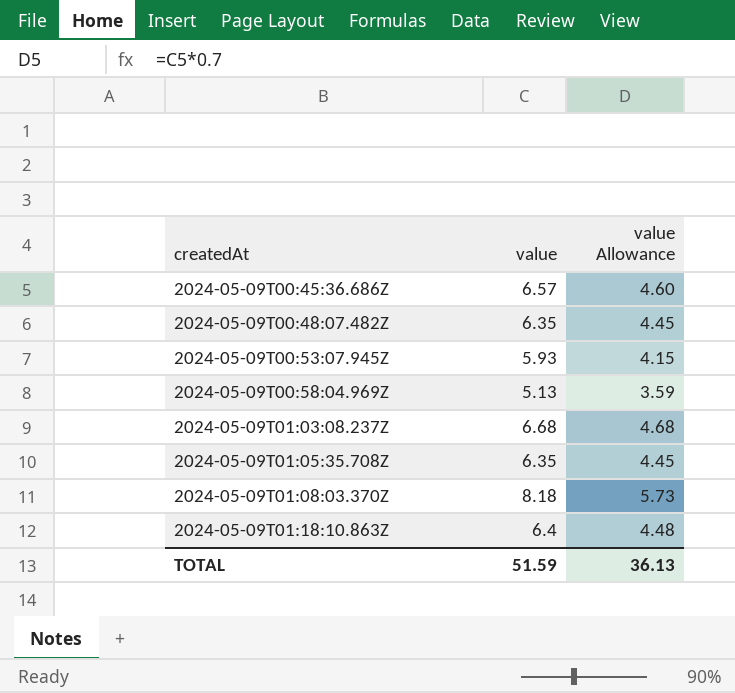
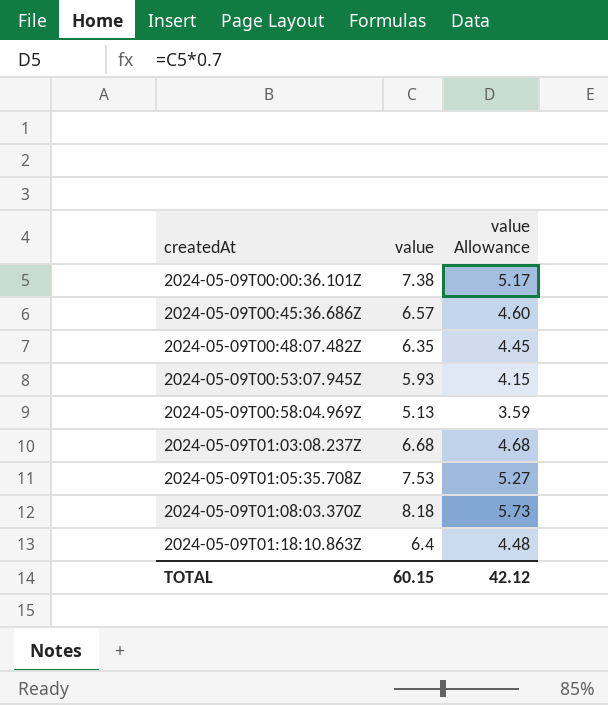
row 2024-05-09T00:00:36.101Z: none -> 7.38 | 5.17
2024-05-09T01:05:35.708Z | value: 6.35 -> 7.53
2024-05-09T01:05:35.708Z | value Allowance: 4.45 -> 5.27
TOTAL | value: 51.59 -> 60.15
TOTAL | value Allowance: 36.13 -> 42.12

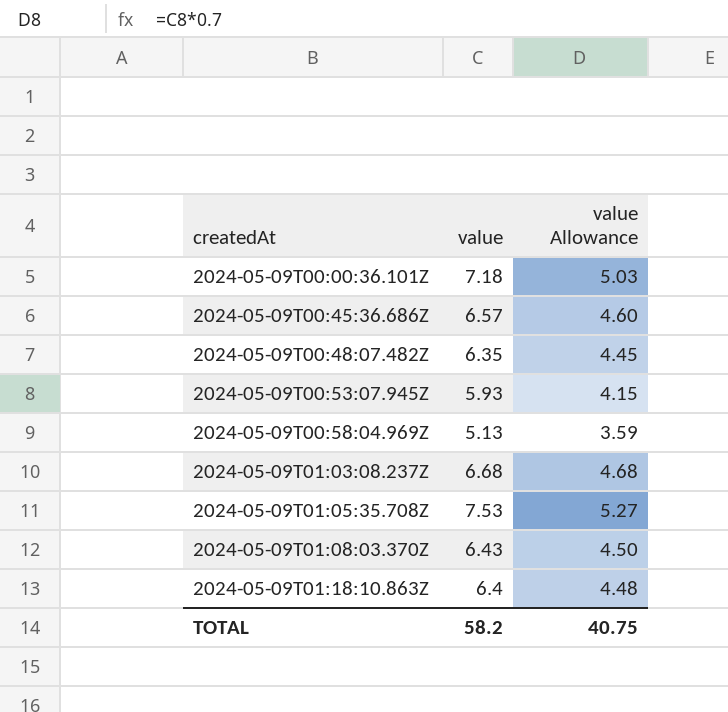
2024-05-09T00:00:36.101Z | value: 7.38 -> 7.18
2024-05-09T00:00:36.101Z | value Allowance: 5.17 -> 5.03
2024-05-09T01:08:03.370Z | value: 8.18 -> 6.43
2024-05-09T01:08:03.370Z | value Allowance: 5.73 -> 4.50
TOTAL | value: 60.15 -> 58.2
TOTAL | value Allowance: 42.12 -> 40.75

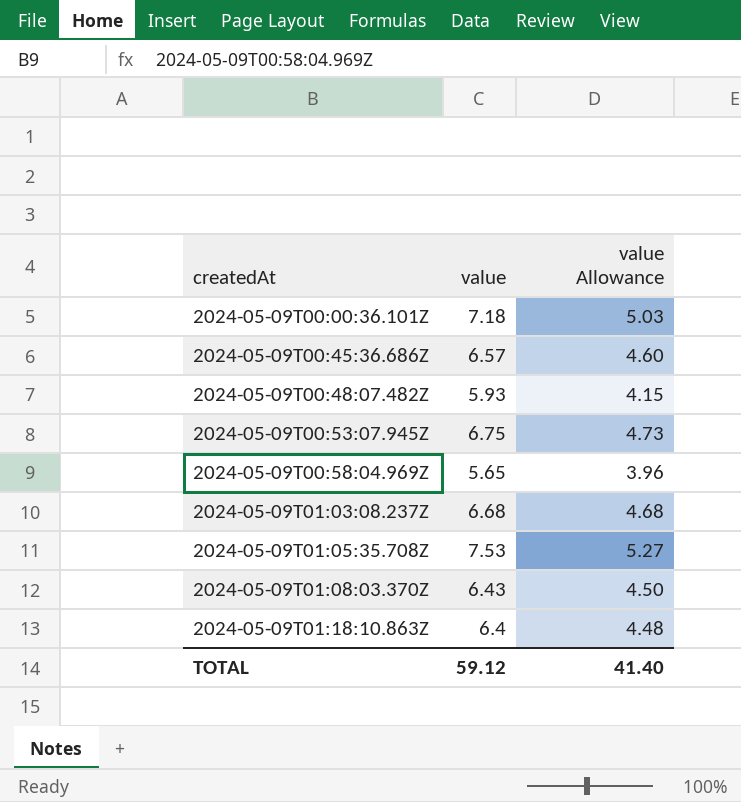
2024-05-09T00:48:07.482Z | value: 6.35 -> 5.93
2024-05-09T00:48:07.482Z | value Allowance: 4.45 -> 4.15
2024-05-09T00:53:07.945Z | value: 5.93 -> 6.75
2024-05-09T00:53:07.945Z | value Allowance: 4.15 -> 4.73
2024-05-09T00:58:04.969Z | value: 5.13 -> 5.65
2024-05-09T00:58:04.969Z | value Allowance: 3.59 -> 3.96
TOTAL | value: 58.2 -> 59.12
TOTAL | value Allowance: 40.75 -> 41.40

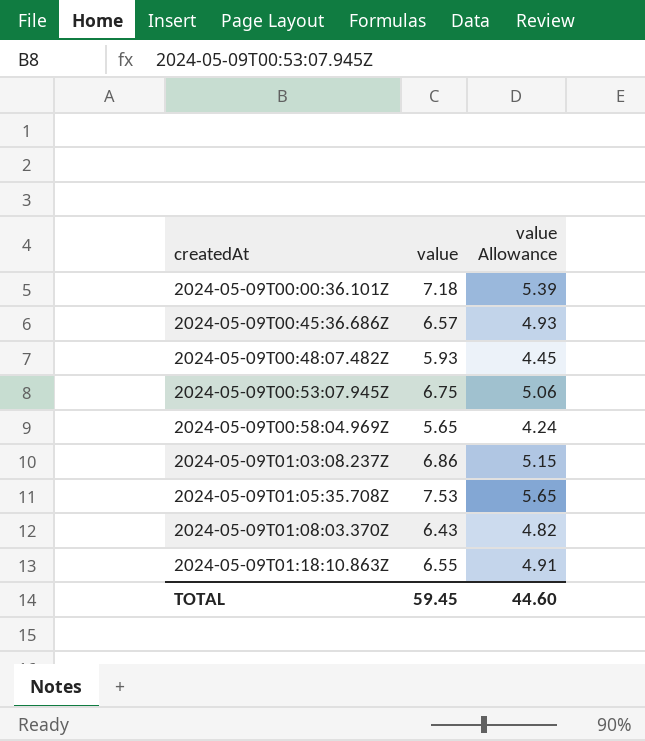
column value Allowance | formula: [value] * 0.7 -> [value] * 0.75
2024-05-09T01:03:08.237Z | value: 6.68 -> 6.86
2024-05-09T01:18:10.863Z | value: 6.4 -> 6.55
TOTAL | value: 59.12 -> 59.45
TOTAL | value Allowance: 41.40 -> 44.60

